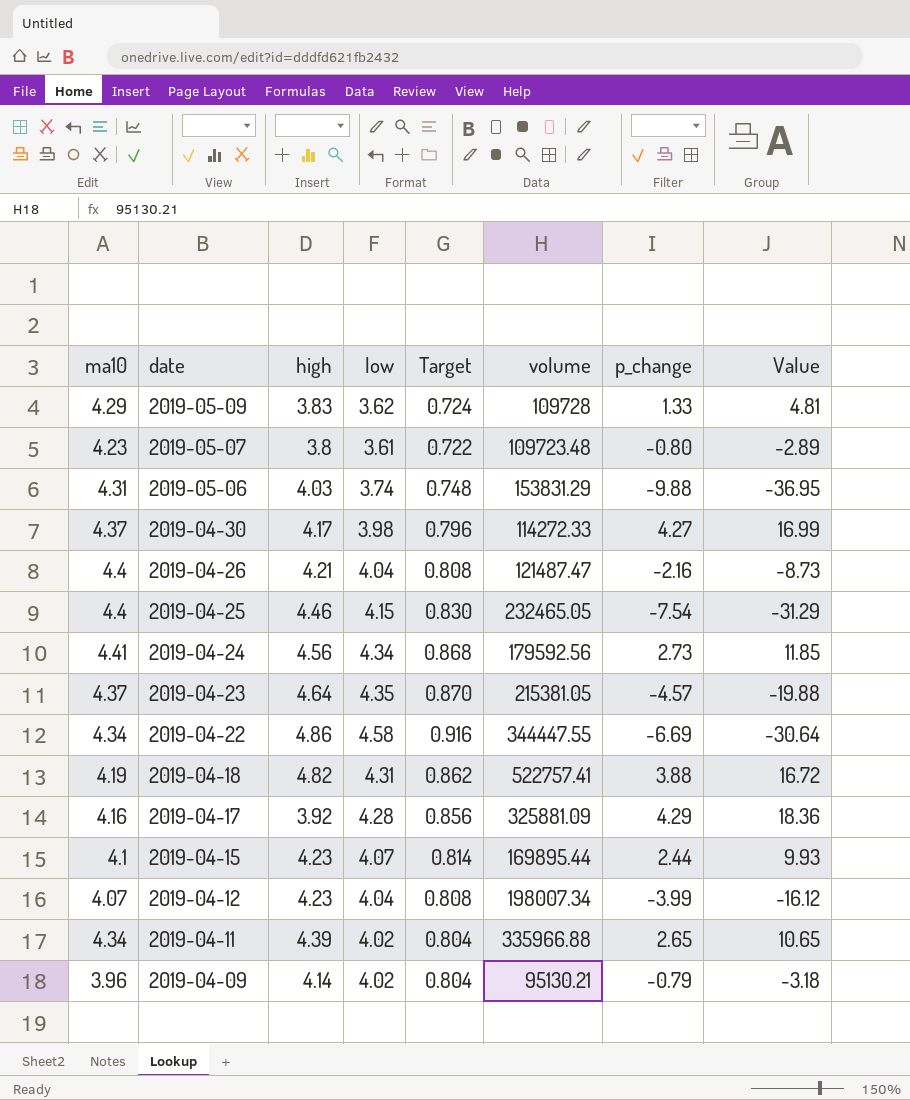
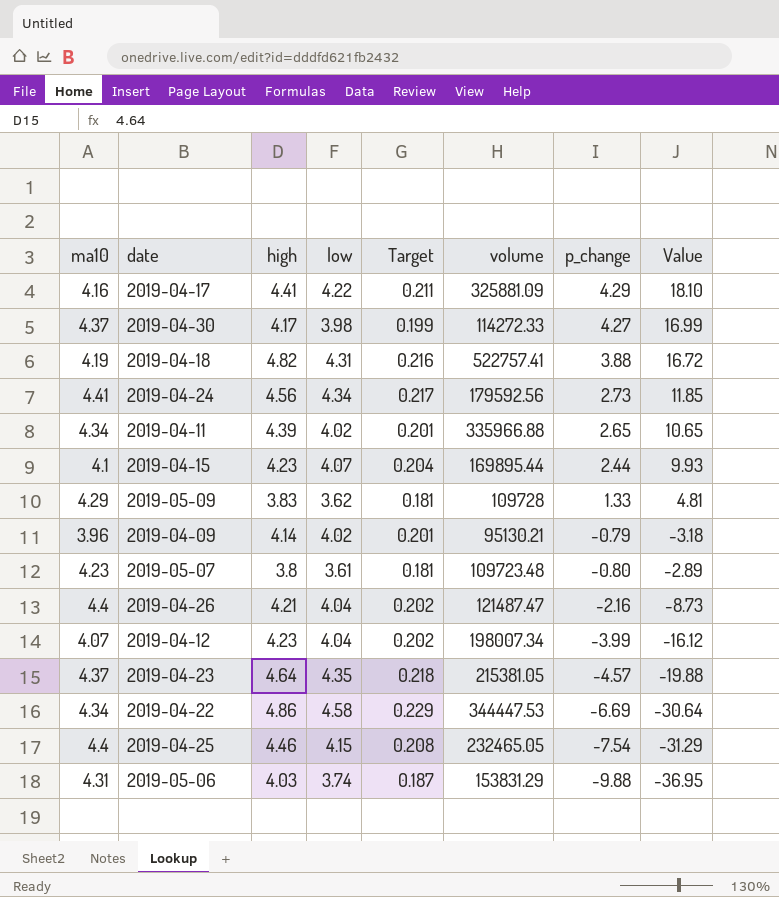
row order: date descending -> p_change descending
column Target | formula: [low] * 0.2 -> [low] * 0.05
2019-04-17 | high: 3.92 -> 4.41
2019-04-17 | low: 4.28 -> 4.22
2019-04-17 | Value: 18.36 -> 18.10
2019-04-22 | volume: 344447.55 -> 344447.53

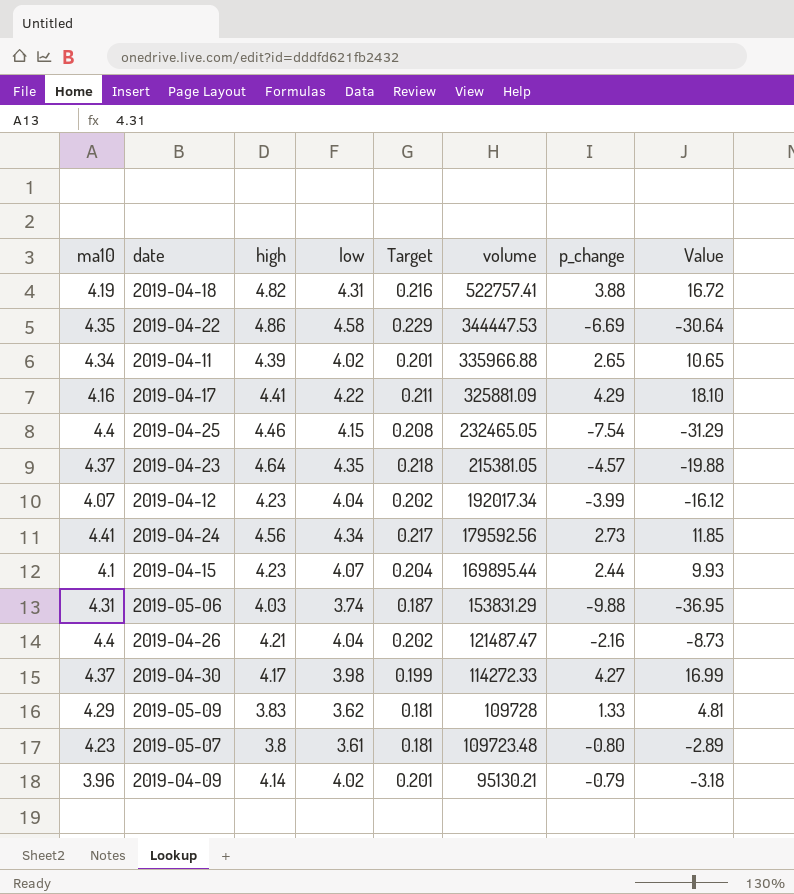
row order: p_change descending -> volume descending
2019-04-22 | ma10: 4.34 -> 4.35
2019-04-12 | volume: 198007.34 -> 192017.34

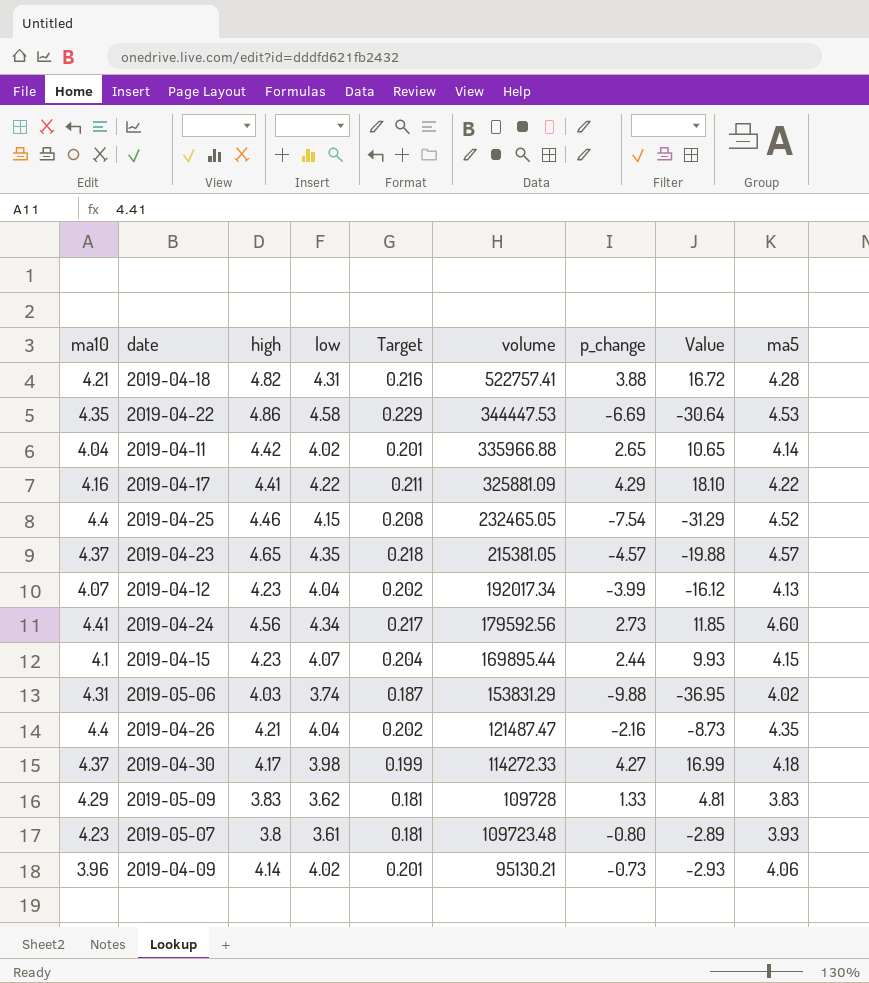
column ma5 | position: none -> 9
2019-04-18 | ma10: 4.19 -> 4.21
2019-04-11 | ma10: 4.34 -> 4.04
2019-04-11 | high: 4.39 -> 4.42
2019-04-23 | high: 4.64 -> 4.65
2019-04-09 | p_change: -0.79 -> -0.73
2019-04-09 | Value: -3.18 -> -2.93

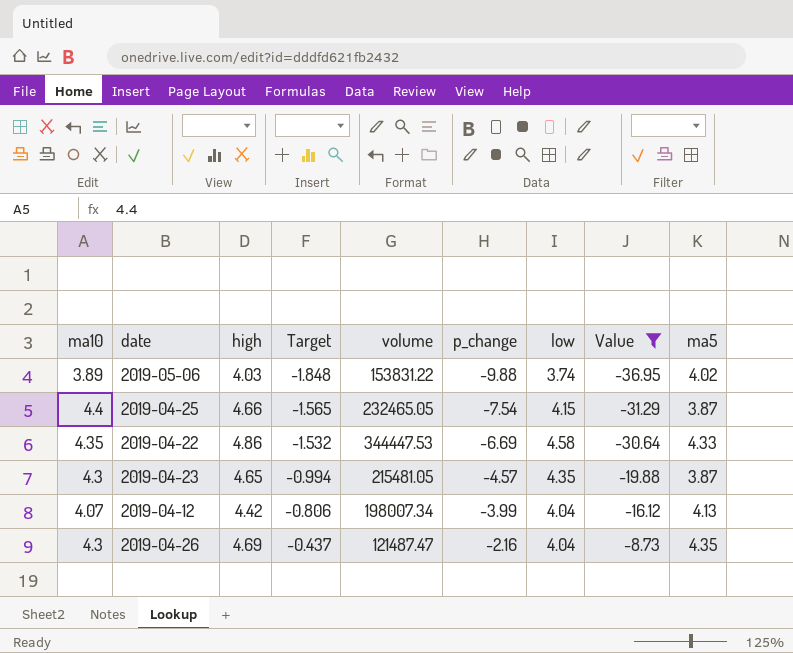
filter: none -> Value <= -8.73
row order: volume descending -> Target ascending
column Target | formula: [low] * 0.05 -> [Value] * 0.05
column low | position: 4 -> 7
2019-05-06 | ma10: 4.31 -> 3.89
2019-05-06 | volume: 153831.29 -> 153831.22
2019-04-25 | high: 4.46 -> 4.66
2019-04-25 | ma5: 4.52 -> 3.87
2019-04-22 | ma5: 4.53 -> 4.33
2019-04-23 | ma10: 4.37 -> 4.3
2019-04-23 | volume: 215381.05 -> 215481.05
2019-04-23 | ma5: 4.57 -> 3.87
2019-04-12 | high: 4.23 -> 4.42
2019-04-12 | volume: 192017.34 -> 198007.34
2019-04-26 | ma10: 4.4 -> 4.3
2019-04-26 | high: 4.21 -> 4.69

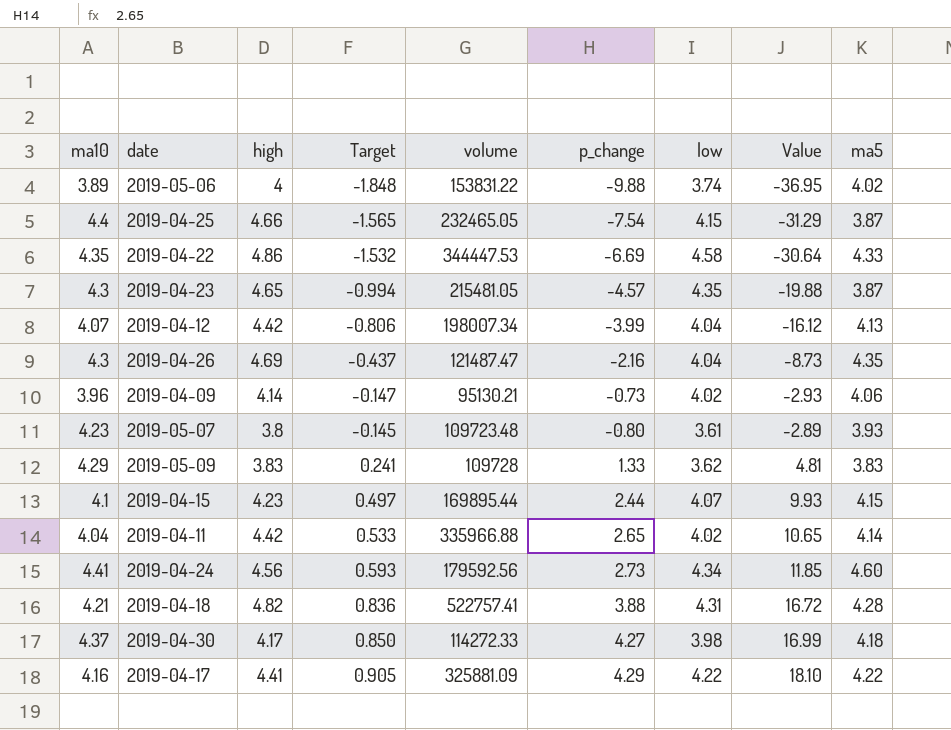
filter: Value <= -8.73 -> none
2019-05-06 | high: 4.03 -> 4

